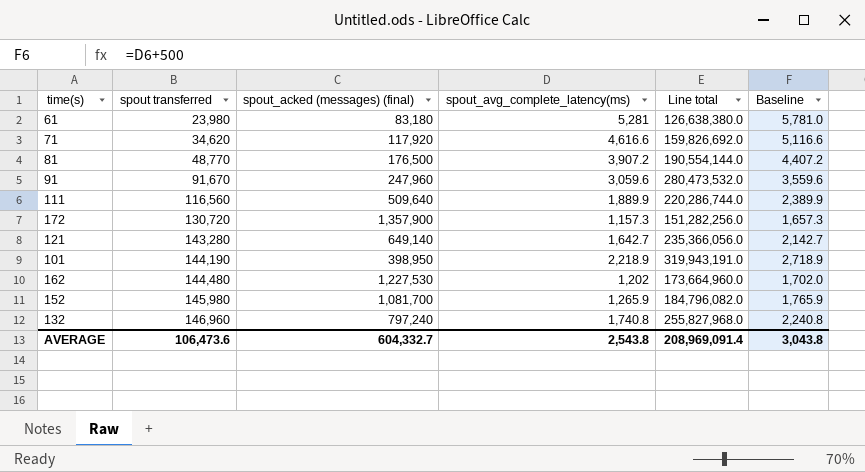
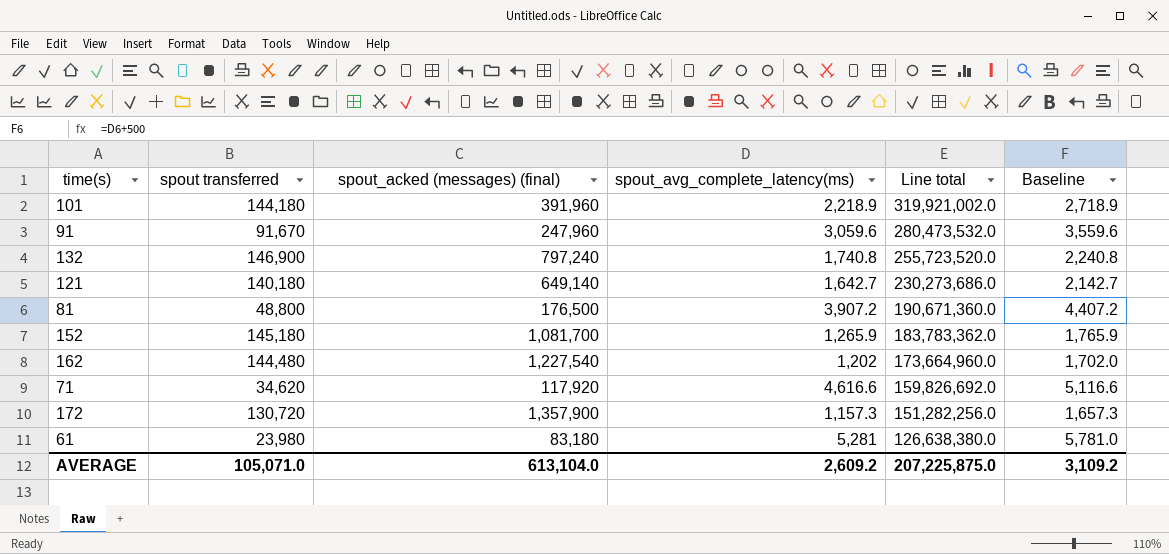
row order: spout transferred ascending -> Line total descending
row 111: 116,560 | 509,640 | 1,889.9 | 220,286,744.0 | 2,389.9 -> none
101 | spout transferred: 144,190 -> 144,180
101 | spout_acked (messages) (final): 398,950 -> 391,960
101 | Line total: 319,943,191.0 -> 319,921,002.0
132 | spout transferred: 146,960 -> 146,900
132 | Line total: 255,827,968.0 -> 255,723,520.0
121 | spout transferred: 143,280 -> 140,180
121 | Line total: 235,366,056.0 -> 230,273,686.0
81 | spout transferred: 48,770 -> 48,800
81 | Line total: 190,554,144.0 -> 190,671,360.0
152 | spout transferred: 145,980 -> 145,180
152 | Line total: 184,796,082.0 -> 183,783,362.0
162 | spout_acked (messages) (final): 1,227,530 -> 1,227,540
AVERAGE | spout transferred: 106,473.6 -> 105,071.0
AVERAGE | spout_acked (messages) (final): 604,332.7 -> 613,104.0
AVERAGE | spout_avg_complete_latency(ms): 2,543.8 -> 2,609.2
AVERAGE | Line total: 208,969,091.4 -> 207,225,875.0
AVERAGE | Baseline: 3,043.8 -> 3,109.2

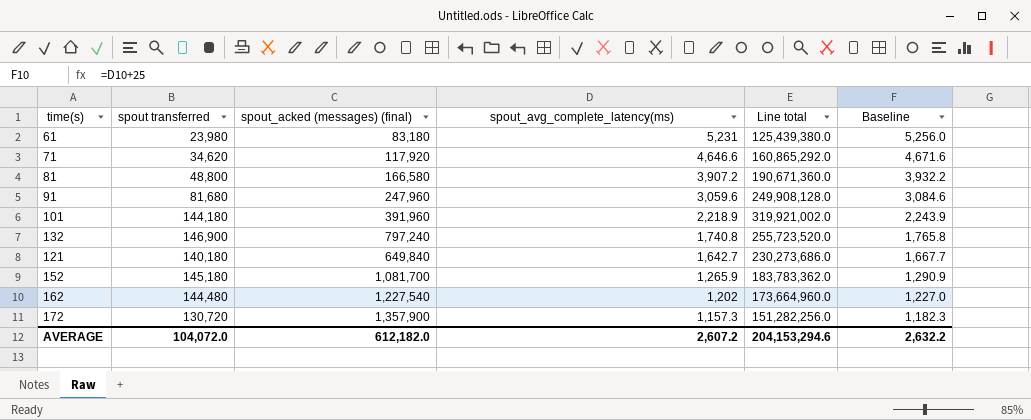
row order: Line total descending -> spout_avg_complete_latency(ms) descending
column Baseline | formula: [spout_avg_complete_latency(ms)] + 500 -> [spout_avg_complete_latency(ms)] + 25
61 | spout_avg_complete_latency(ms): 5,281 -> 5,231
61 | Line total: 126,638,380.0 -> 125,439,380.0
71 | spout_avg_complete_latency(ms): 4,616.6 -> 4,646.6
71 | Line total: 159,826,692.0 -> 160,865,292.0
81 | spout_acked (messages) (final): 176,500 -> 166,580
91 | spout transferred: 91,670 -> 81,680
91 | Line total: 280,473,532.0 -> 249,908,128.0
121 | spout_acked (messages) (final): 649,140 -> 649,840
AVERAGE | spout transferred: 105,071.0 -> 104,072.0
AVERAGE | spout_acked (messages) (final): 613,104.0 -> 612,182.0
AVERAGE | spout_avg_complete_latency(ms): 2,609.2 -> 2,607.2
AVERAGE | Line total: 207,225,875.0 -> 204,153,294.6
AVERAGE | Baseline: 3,109.2 -> 2,632.2

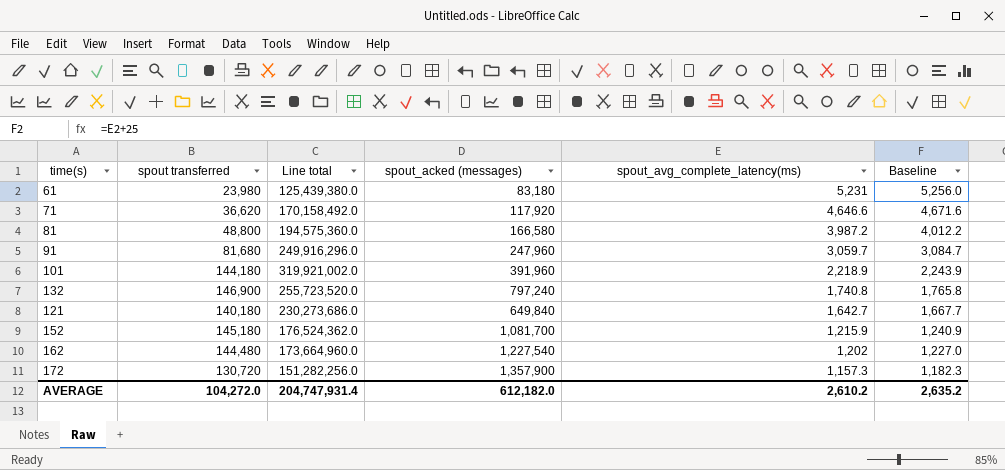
column Line total | position: 5 -> 3
column name: spout_acked (messages) (final) -> spout_acked (messages)
71 | spout transferred: 34,620 -> 36,620
71 | Line total: 160,865,292.0 -> 170,158,492.0
81 | Line total: 190,671,360.0 -> 194,575,360.0
81 | spout_avg_complete_latency(ms): 3,907.2 -> 3,987.2
81 | Baseline: 3,932.2 -> 4,012.2
91 | Line total: 249,908,128.0 -> 249,916,296.0
91 | spout_avg_complete_latency(ms): 3,059.6 -> 3,059.7
91 | Baseline: 3,084.6 -> 3,084.7
152 | Line total: 183,783,362.0 -> 176,524,362.0
152 | spout_avg_complete_latency(ms): 1,265.9 -> 1,215.9
152 | Baseline: 1,290.9 -> 1,240.9
AVERAGE | spout transferred: 104,072.0 -> 104,272.0
AVERAGE | Line total: 204,153,294.6 -> 204,747,931.4
AVERAGE | spout_avg_complete_latency(ms): 2,607.2 -> 2,610.2
AVERAGE | Baseline: 2,632.2 -> 2,635.2

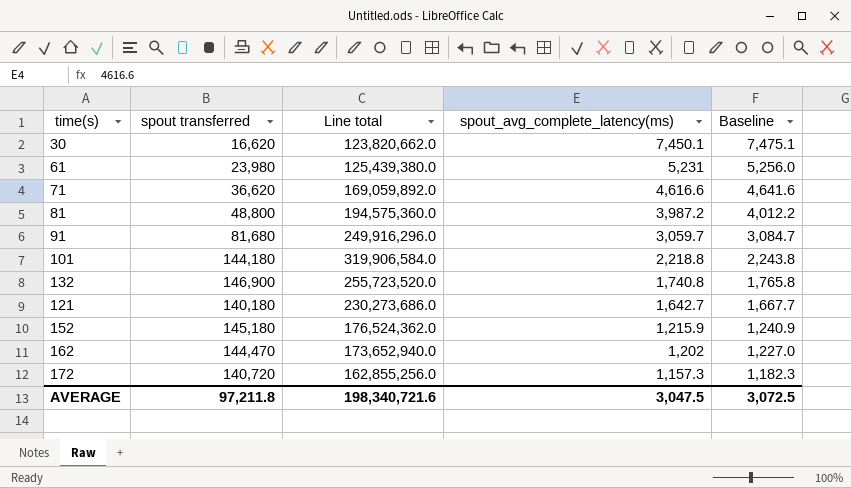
column spout_acked (messages) | position: 4 -> none
row 30: none -> 16,620 | 123,820,662.0 | 7,450.1 | 7,475.1
71 | Line total: 170,158,492.0 -> 169,059,892.0
71 | spout_avg_complete_latency(ms): 4,646.6 -> 4,616.6
71 | Baseline: 4,671.6 -> 4,641.6
101 | Line total: 319,921,002.0 -> 319,906,584.0
101 | spout_avg_complete_latency(ms): 2,218.9 -> 2,218.8
101 | Baseline: 2,243.9 -> 2,243.8
162 | spout transferred: 144,480 -> 144,470
162 | Line total: 173,664,960.0 -> 173,652,940.0
172 | spout transferred: 130,720 -> 140,720
172 | Line total: 151,282,256.0 -> 162,855,256.0
AVERAGE | spout transferred: 104,272.0 -> 97,211.8
AVERAGE | Line total: 204,747,931.4 -> 198,340,721.6
AVERAGE | spout_avg_complete_latency(ms): 2,610.2 -> 3,047.5
AVERAGE | Baseline: 2,635.2 -> 3,072.5

